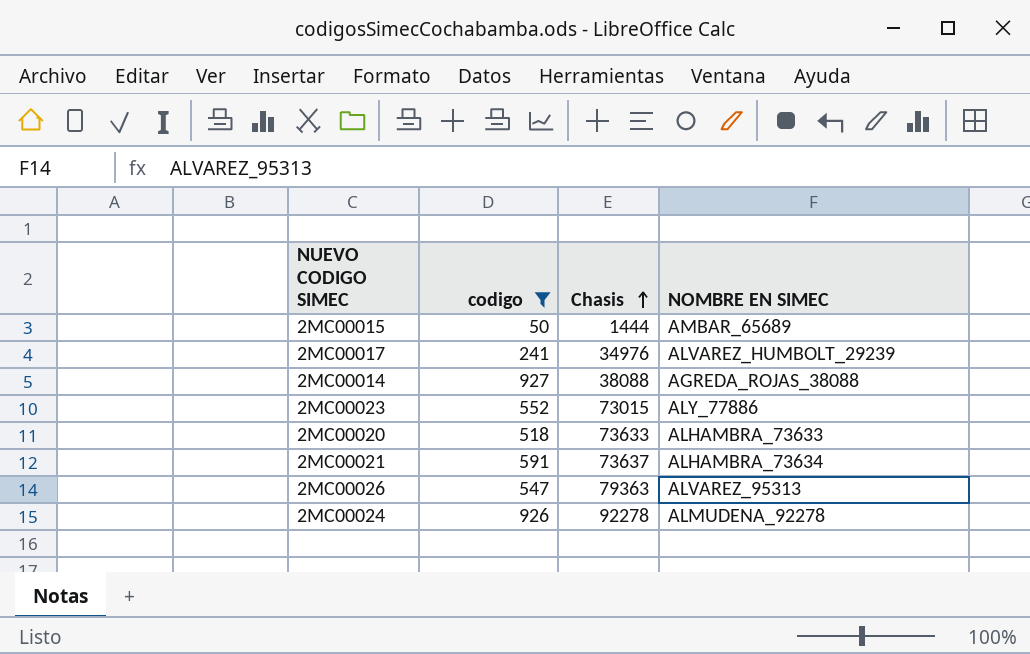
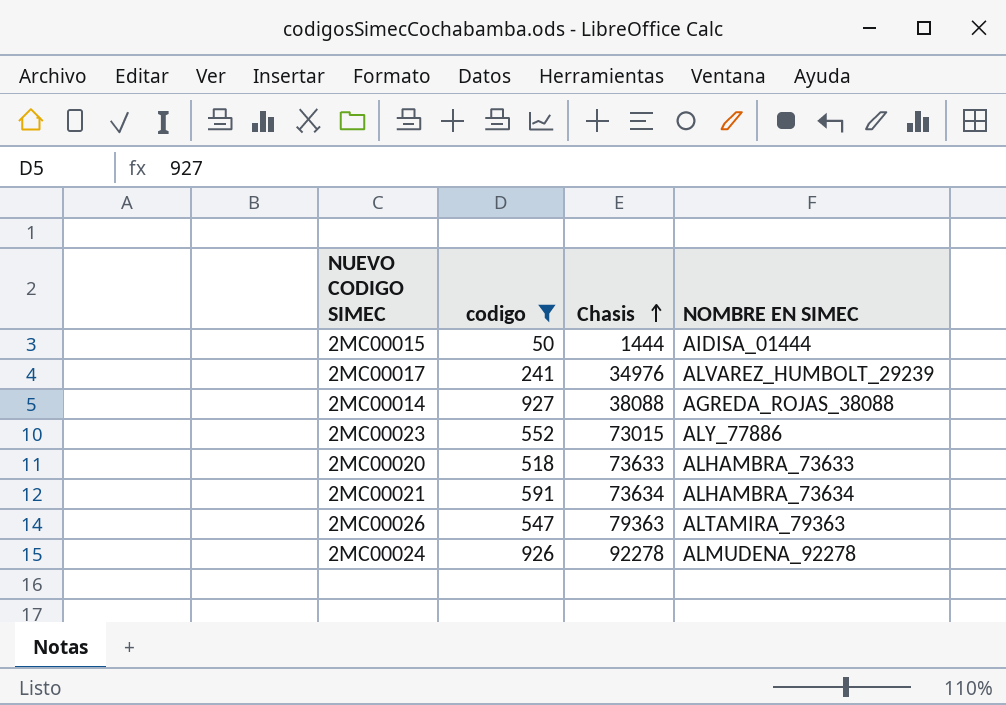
2MC00015 | NOMBRE EN SIMEC: AMBAR_65689 -> AIDISA_01444
2MC00021 | Chasis: 73637 -> 73634
2MC00026 | NOMBRE EN SIMEC: ALVAREZ_95313 -> ALTAMIRA_79363

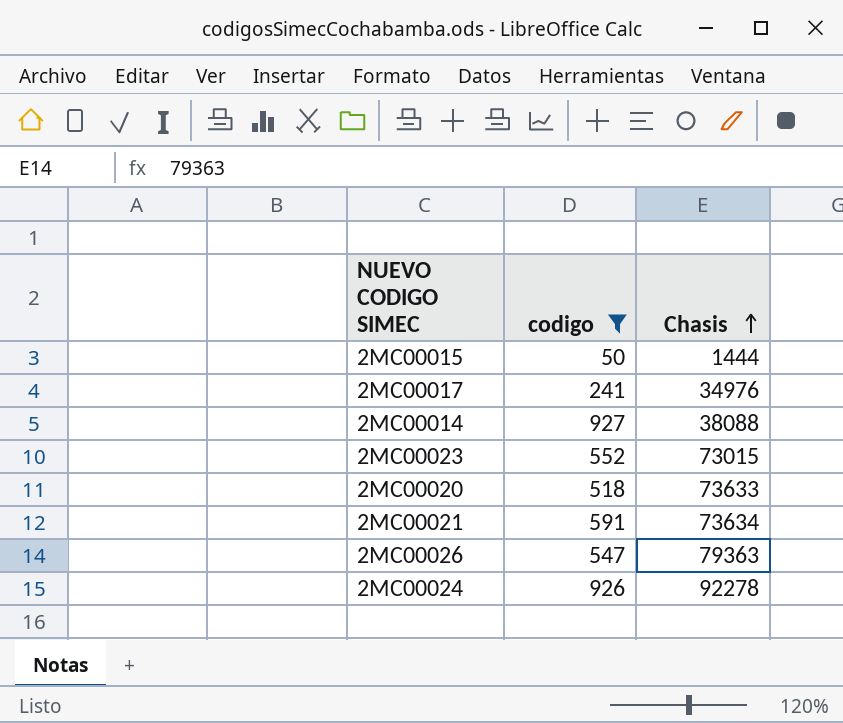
column NOMBRE EN SIMEC | position: 4 -> none

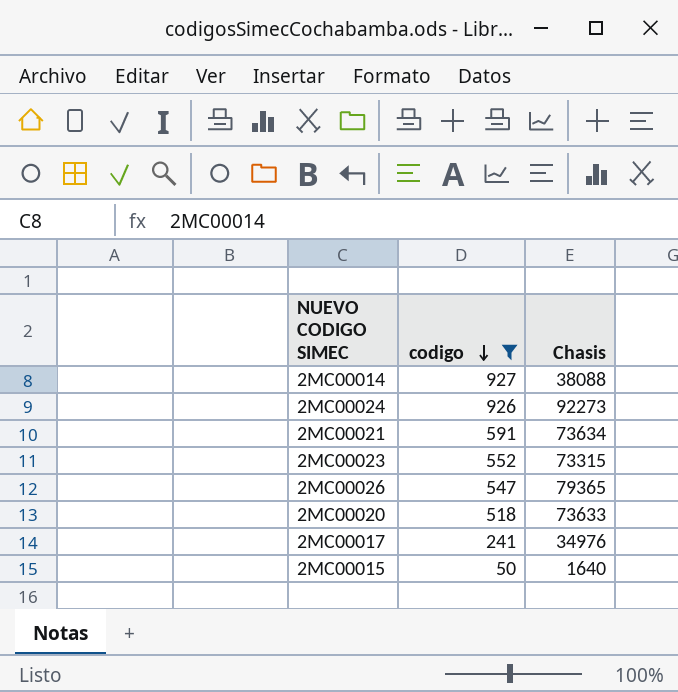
row order: Chasis ascending -> codigo descending
2MC00024 | Chasis: 92278 -> 92273
2MC00023 | Chasis: 73015 -> 73315
2MC00026 | Chasis: 79363 -> 79365
2MC00015 | Chasis: 1444 -> 1640

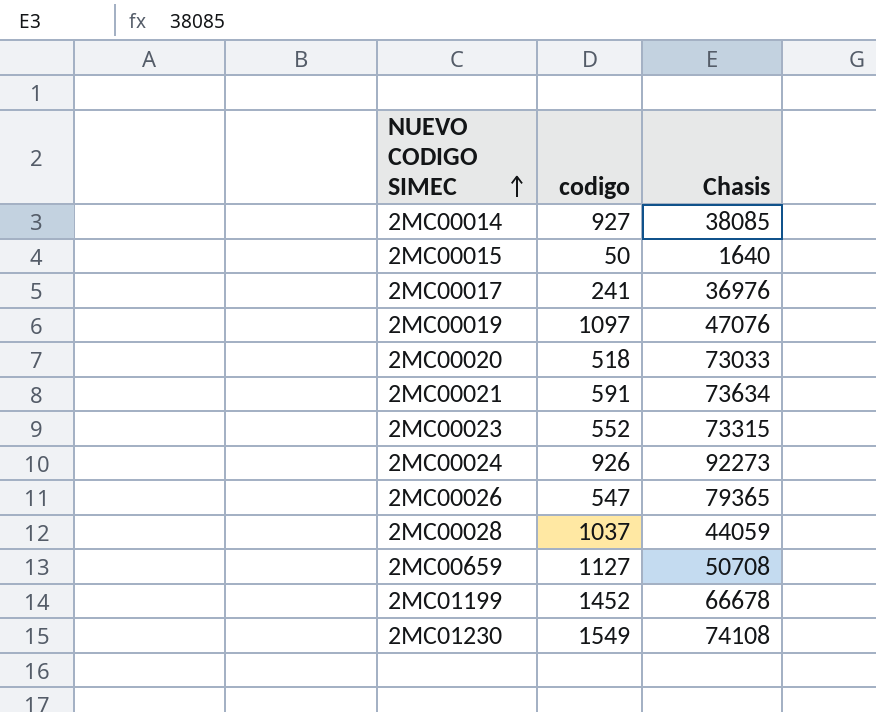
filter: codigo <= 927 -> none
row order: codigo descending -> NUEVO CODIGO SIMEC ascending
2MC00014 | Chasis: 38088 -> 38085
2MC00017 | Chasis: 34976 -> 36976
2MC00020 | Chasis: 73633 -> 73033

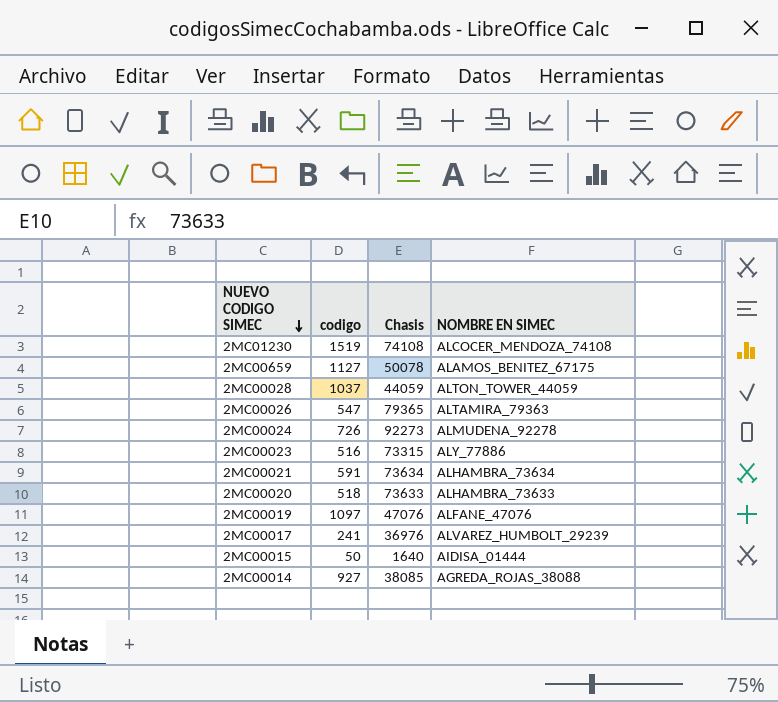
row order: NUEVO CODIGO SIMEC ascending -> NUEVO CODIGO SIMEC descending
column NOMBRE EN SIMEC | position: none -> 4
row 2MC01199: 1452 | 66678 -> none
2MC01230 | codigo: 1549 -> 1519
2MC00659 | Chasis: 50708 -> 50078
2MC00024 | codigo: 926 -> 726
2MC00023 | codigo: 552 -> 516
2MC00020 | Chasis: 73033 -> 73633

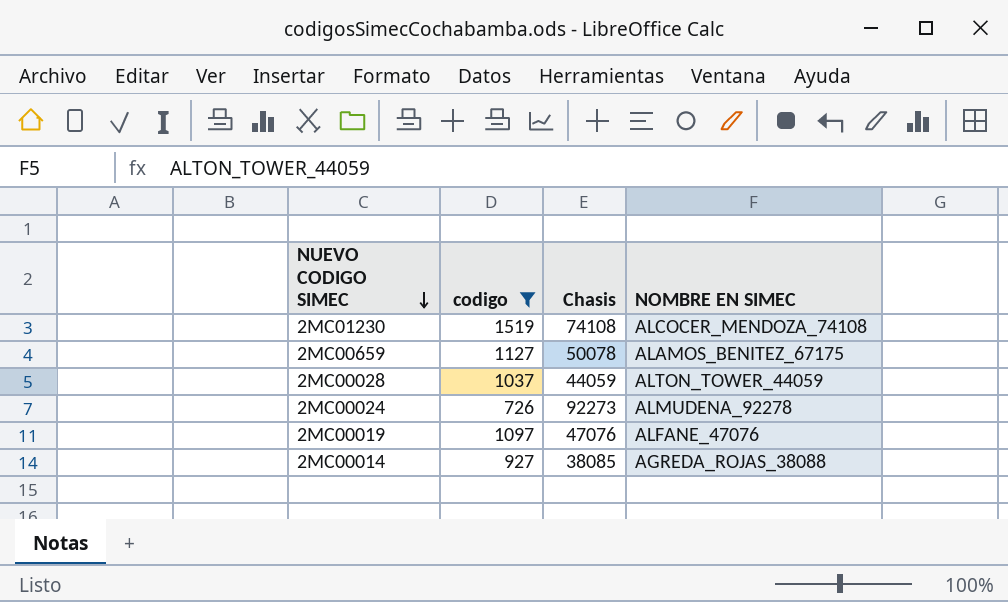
filter: none -> codigo >= 726

